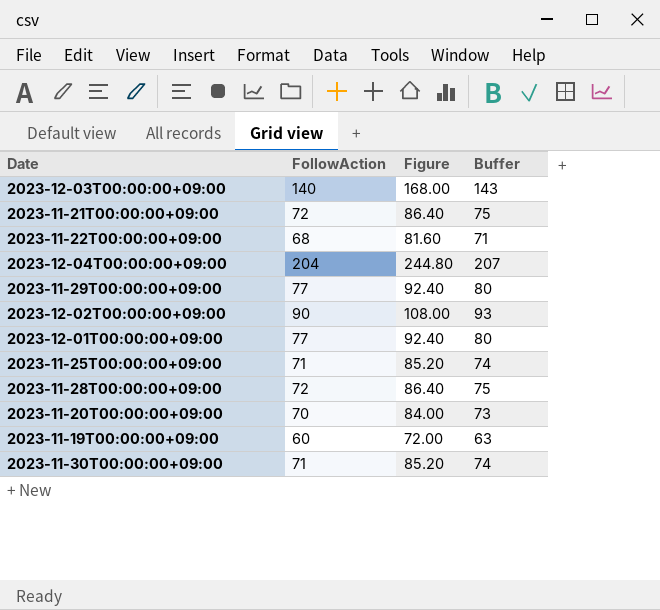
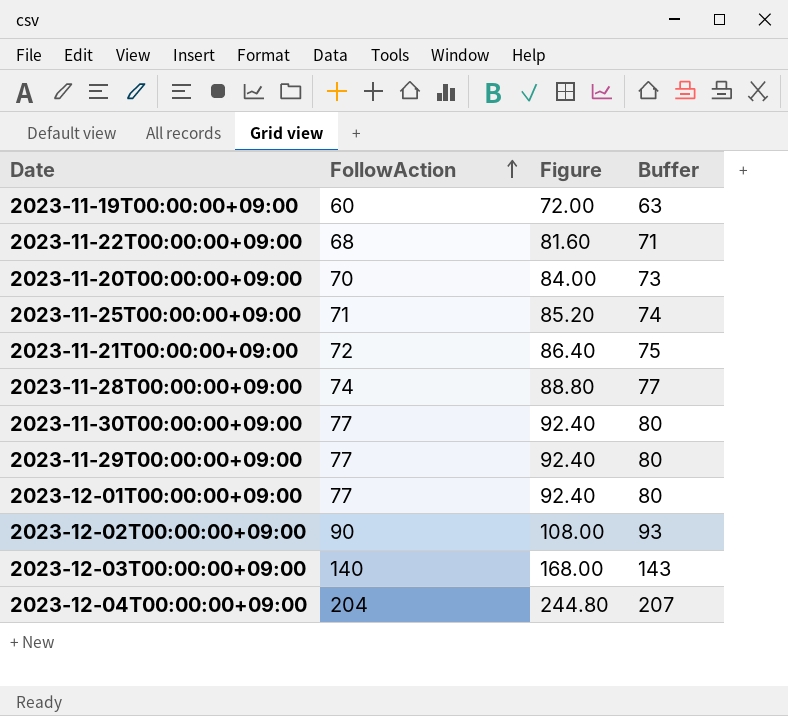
row order: none -> FollowAction ascending
2023-11-28T00:00:00+09:00 | FollowAction: 72 -> 74
2023-11-28T00:00:00+09:00 | Figure: 86.40 -> 88.80
2023-11-28T00:00:00+09:00 | Buffer: 75 -> 77
2023-11-30T00:00:00+09:00 | FollowAction: 71 -> 77
2023-11-30T00:00:00+09:00 | Figure: 85.20 -> 92.40
2023-11-30T00:00:00+09:00 | Buffer: 74 -> 80

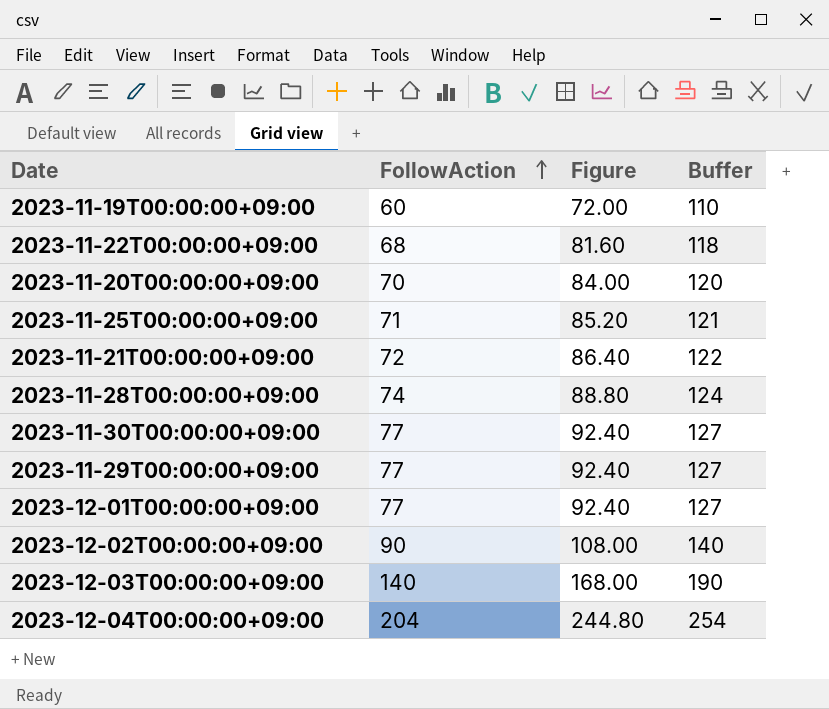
column Buffer | formula: [FollowAction] + 3 -> [FollowAction] + 50

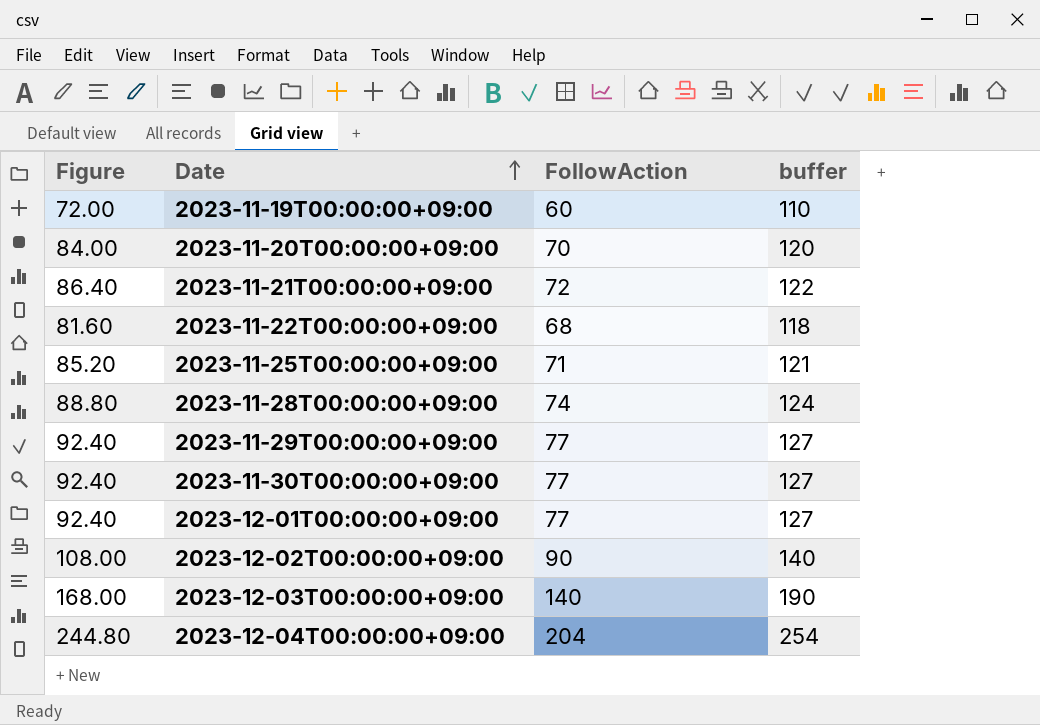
row order: FollowAction ascending -> Date ascending
column Figure | position: 3 -> 1
column name: Buffer -> buffer

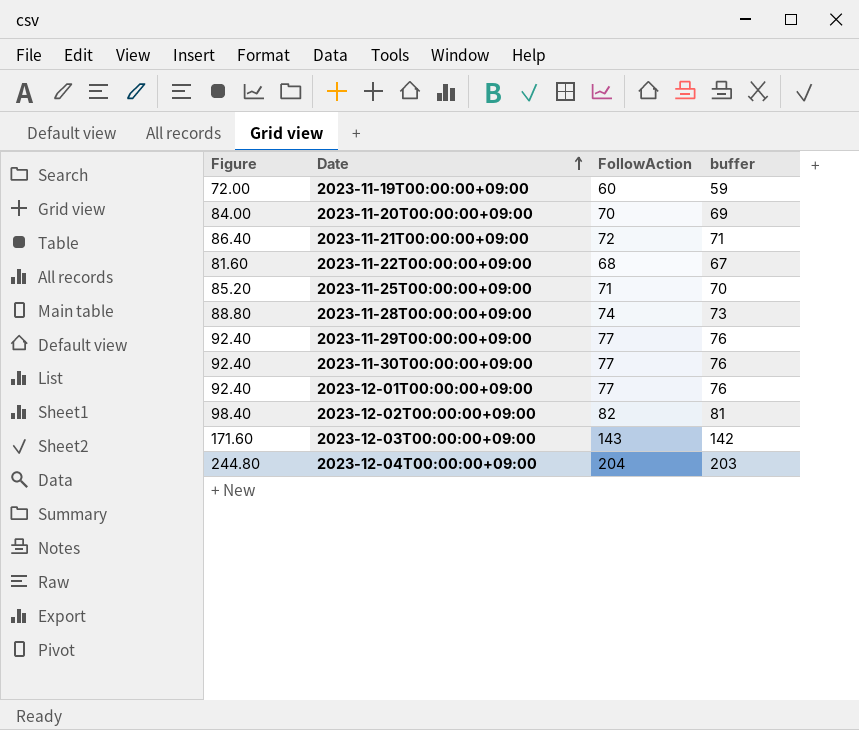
column buffer | formula: [FollowAction] + 50 -> [FollowAction] - 1
2023-12-02T00:00:00+09:00 | Figure: 108.00 -> 98.40
2023-12-02T00:00:00+09:00 | FollowAction: 90 -> 82
2023-12-03T00:00:00+09:00 | Figure: 168.00 -> 171.60
2023-12-03T00:00:00+09:00 | FollowAction: 140 -> 143

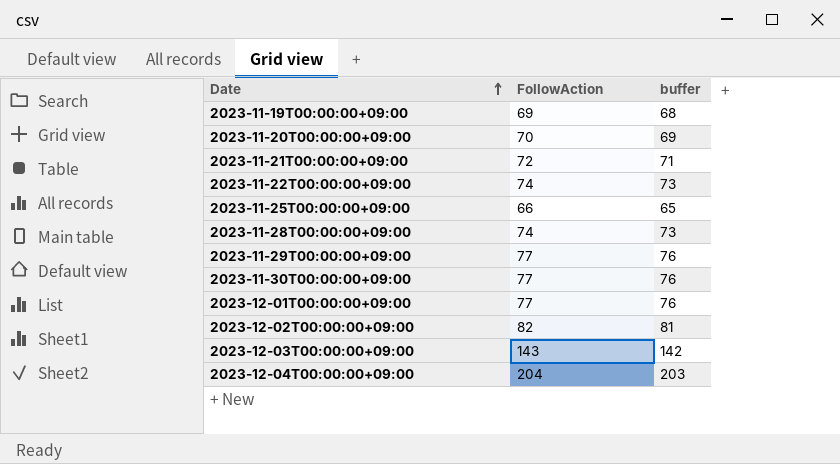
column Figure | formula: [FollowAction] * 1.2 -> none
2023-11-19T00:00:00+09:00 | FollowAction: 60 -> 69
2023-11-19T00:00:00+09:00 | buffer: 59 -> 68
2023-11-22T00:00:00+09:00 | FollowAction: 68 -> 74
2023-11-22T00:00:00+09:00 | buffer: 67 -> 73
2023-11-25T00:00:00+09:00 | FollowAction: 71 -> 66
2023-11-25T00:00:00+09:00 | buffer: 70 -> 65

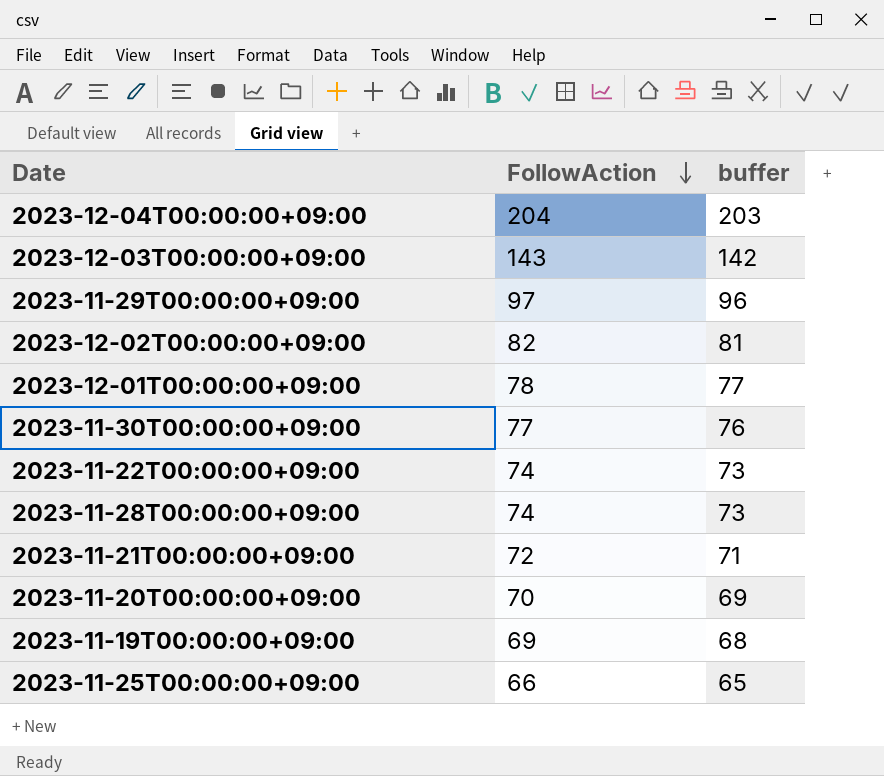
row order: Date ascending -> FollowAction descending
2023-11-29T00:00:00+09:00 | FollowAction: 77 -> 97
2023-11-29T00:00:00+09:00 | buffer: 76 -> 96
2023-12-01T00:00:00+09:00 | FollowAction: 77 -> 78
2023-12-01T00:00:00+09:00 | buffer: 76 -> 77

